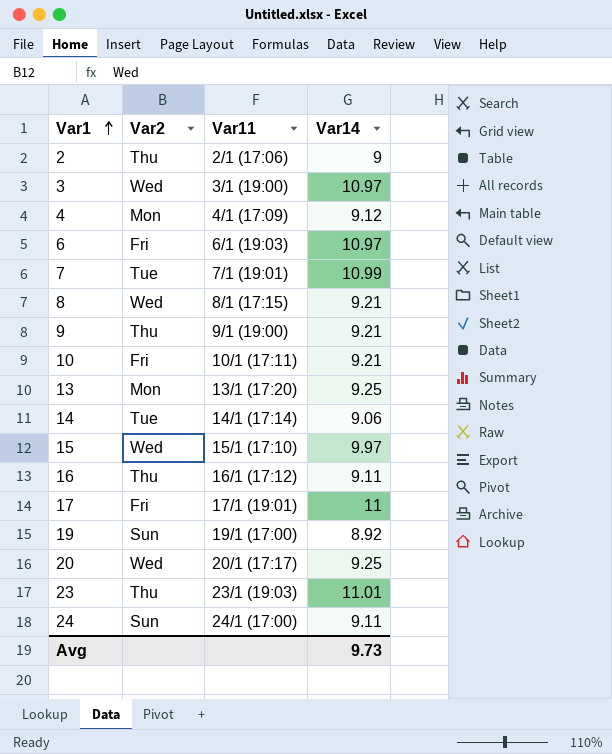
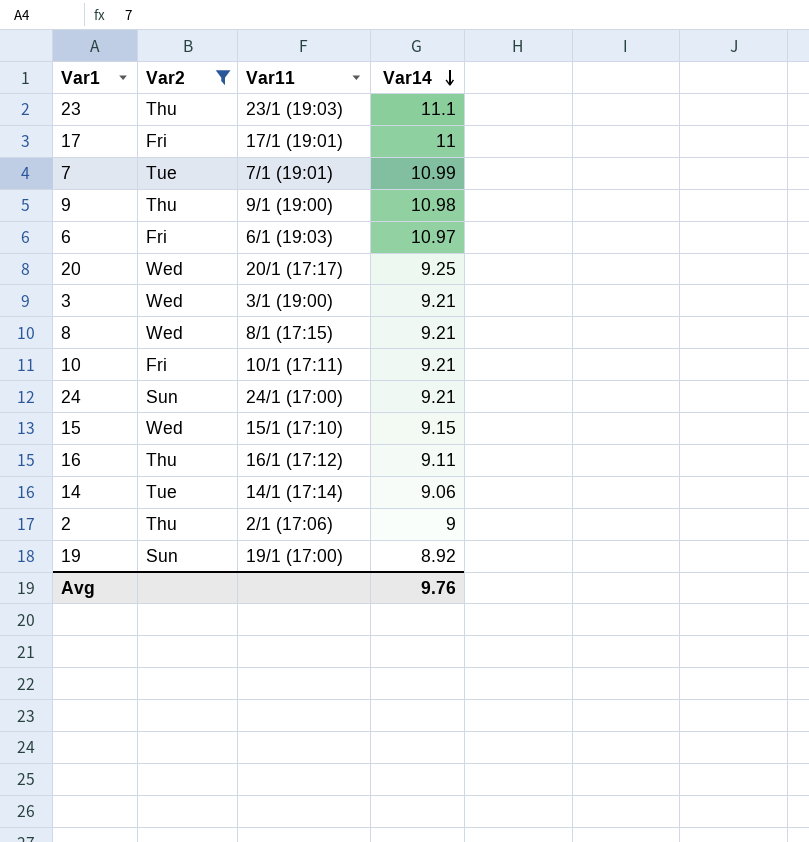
filter: none -> Var2 != Mon
row order: Var1 ascending -> Var14 descending
23 | Var14: 11.01 -> 11.1
9 | Var14: 9.21 -> 10.98
3 | Var14: 10.97 -> 9.21
24 | Var14: 9.11 -> 9.21
15 | Var14: 9.97 -> 9.15
Avg | Var14: 9.73 -> 9.76

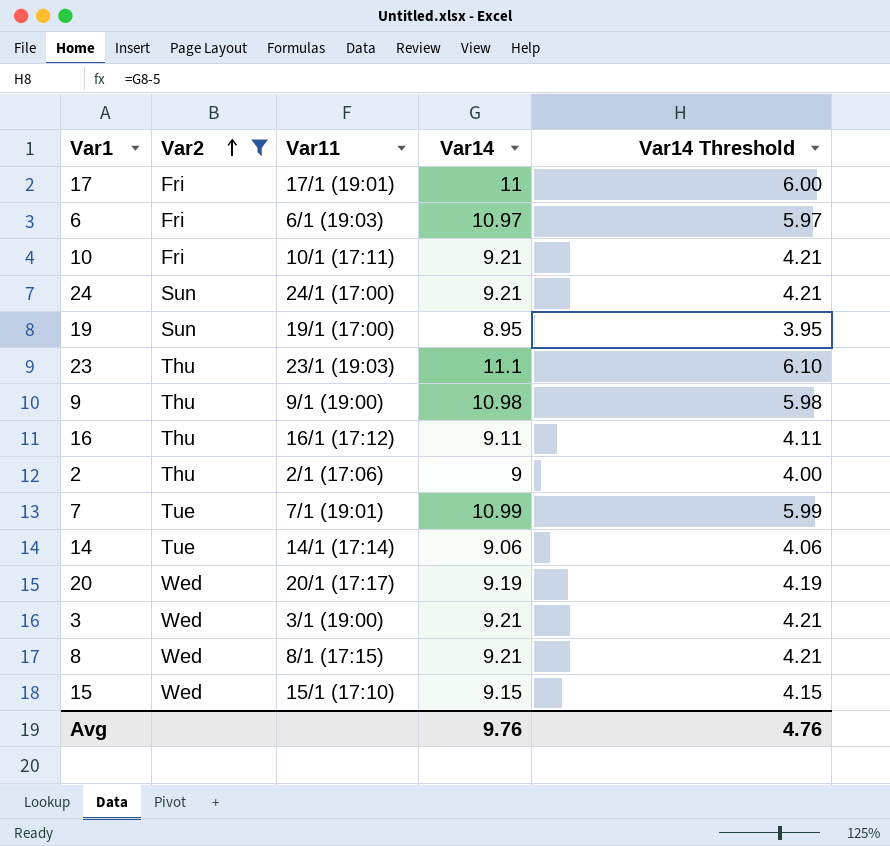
row order: Var14 descending -> Var2 ascending
column Var14 Threshold | formula: none -> [Var14] - 5
19 | Var14: 8.92 -> 8.95
20 | Var14: 9.25 -> 9.19

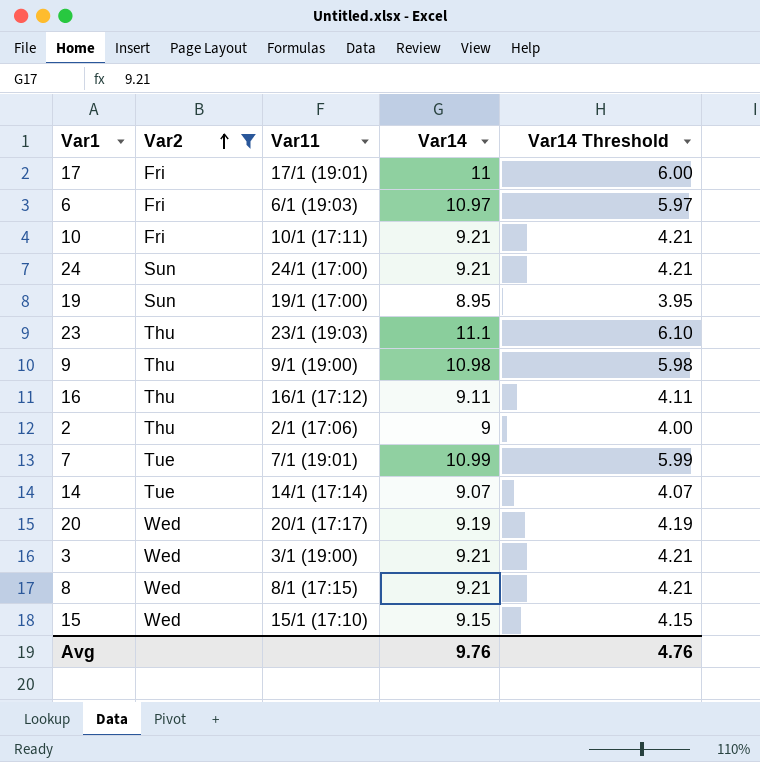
14 | Var14: 9.06 -> 9.07
14 | Var14 Threshold: 4.06 -> 4.07

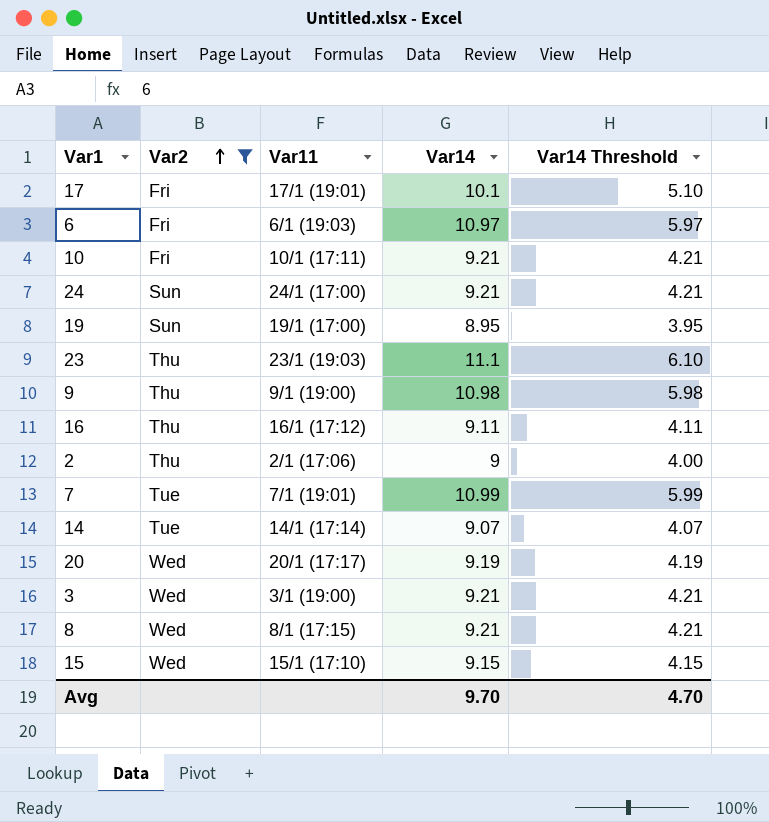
17 | Var14: 11 -> 10.1
17 | Var14 Threshold: 6.00 -> 5.10
Avg | Var14: 9.76 -> 9.70
Avg | Var14 Threshold: 4.76 -> 4.70

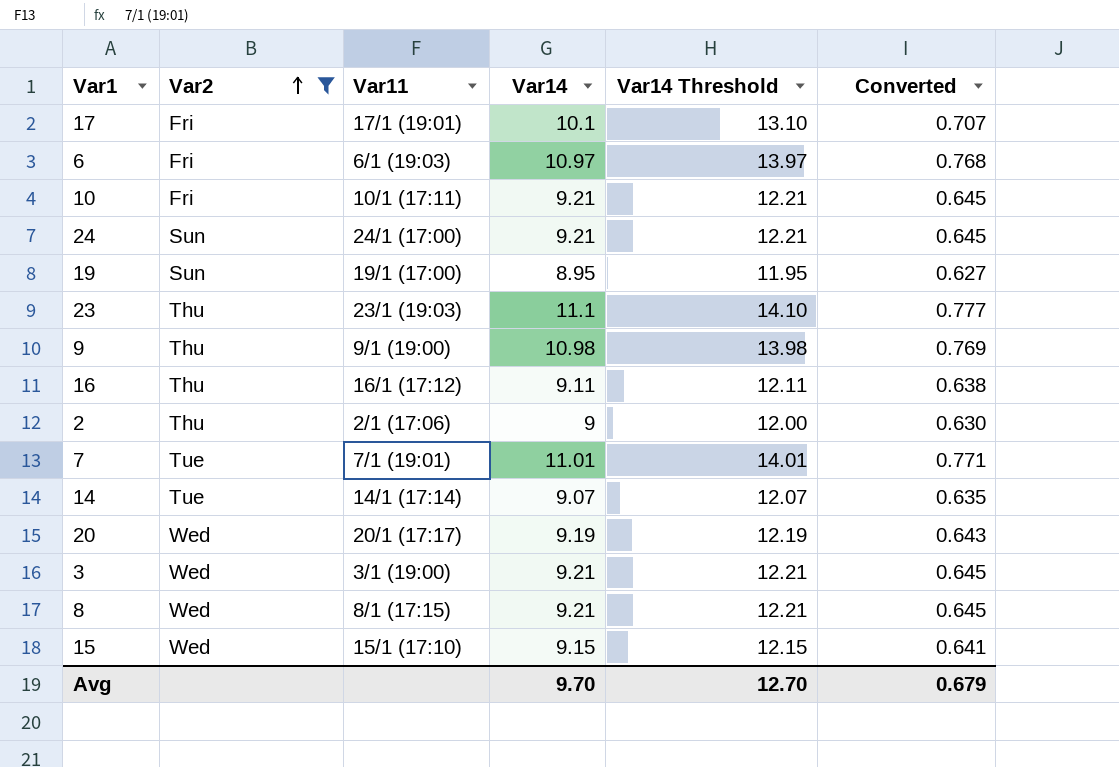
column Var14 Threshold | formula: [Var14] - 5 -> [Var14] + 3
column Converted | formula: none -> [Var14] * 0.07
7 | Var14: 10.99 -> 11.01
Avg | Var14 Threshold: 4.70 -> 12.70

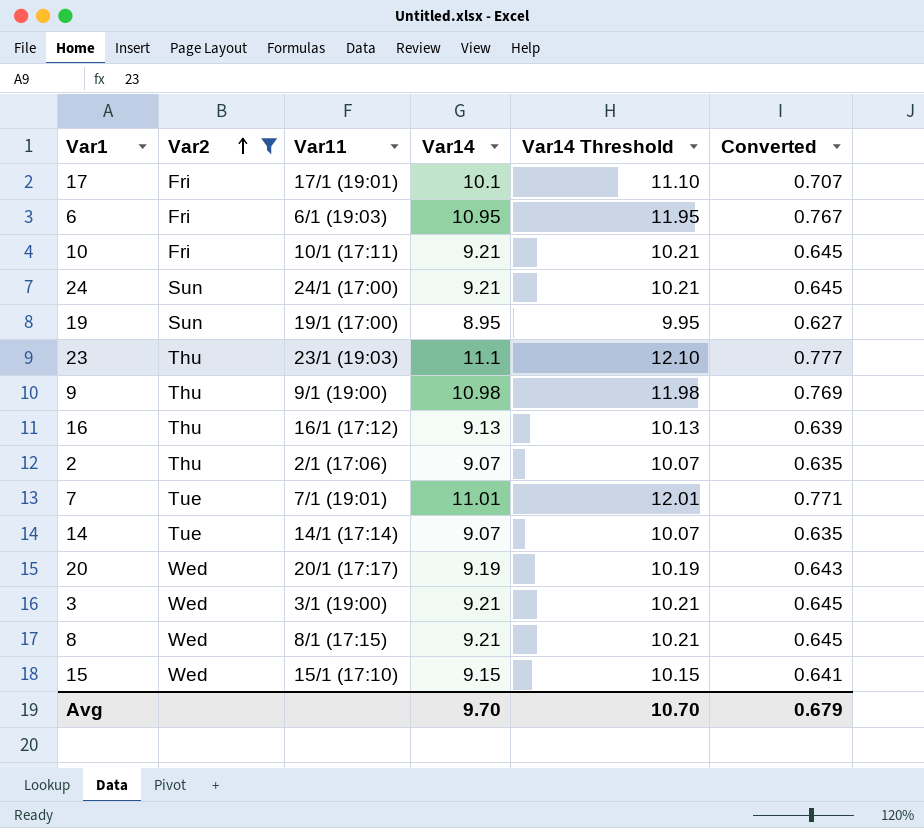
column Var14 Threshold | formula: [Var14] + 3 -> [Var14] + 1
6 | Var14: 10.97 -> 10.95
6 | Converted: 0.768 -> 0.767
16 | Var14: 9.11 -> 9.13
16 | Converted: 0.638 -> 0.639
2 | Var14: 9 -> 9.07
2 | Converted: 0.630 -> 0.635
Avg | Var14 Threshold: 12.70 -> 10.70

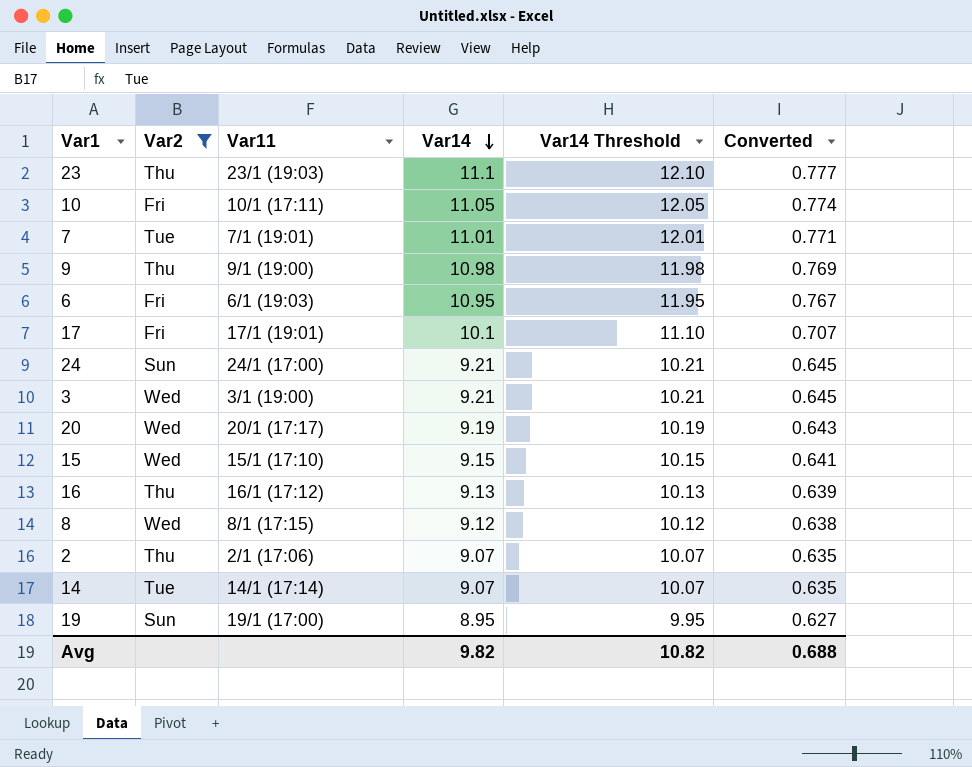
row order: Var2 ascending -> Var14 descending
10 | Var14: 9.21 -> 11.05
10 | Var14 Threshold: 10.21 -> 12.05
10 | Converted: 0.645 -> 0.774
8 | Var14: 9.21 -> 9.12
8 | Var14 Threshold: 10.21 -> 10.12
8 | Converted: 0.645 -> 0.638
Avg | Var14: 9.70 -> 9.82
Avg | Var14 Threshold: 10.70 -> 10.82
Avg | Converted: 0.679 -> 0.688

